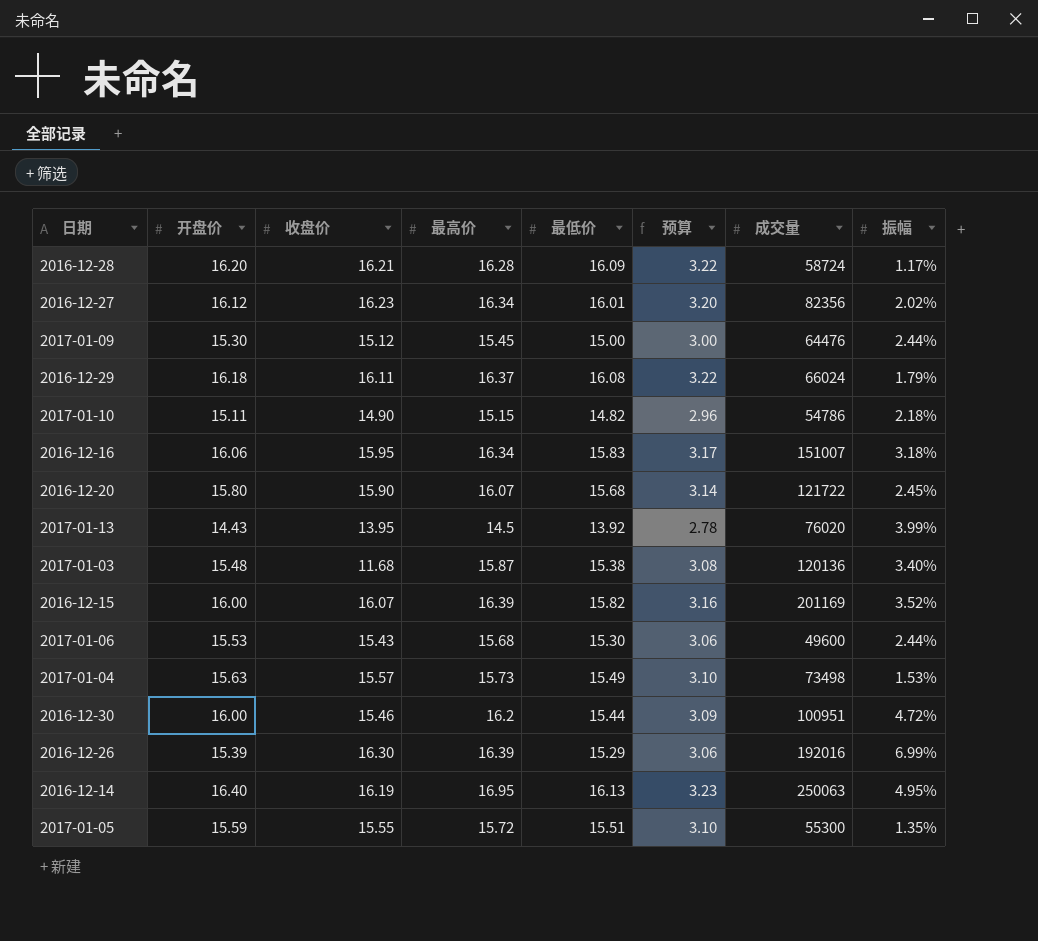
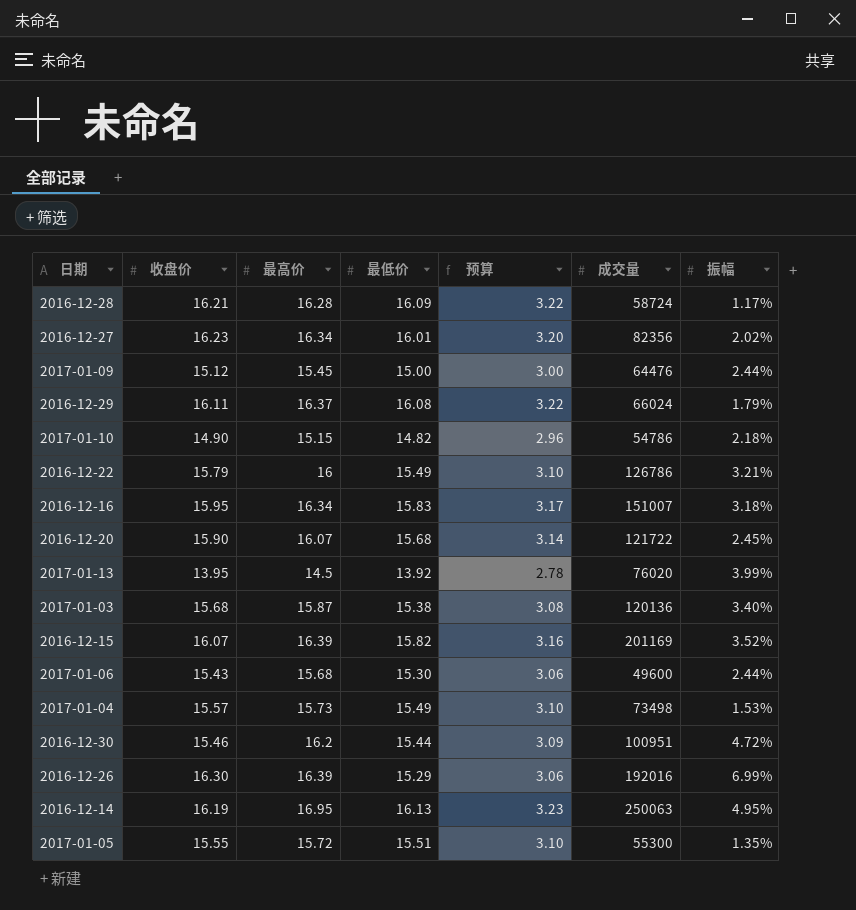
column 开盘价 | position: 2 -> none
row 2016-12-22: none -> 15.79 | 16 | 15.49 | 3.10 | 126786 | 3.21%
2017-01-03 | 收盘价: 11.68 -> 15.68

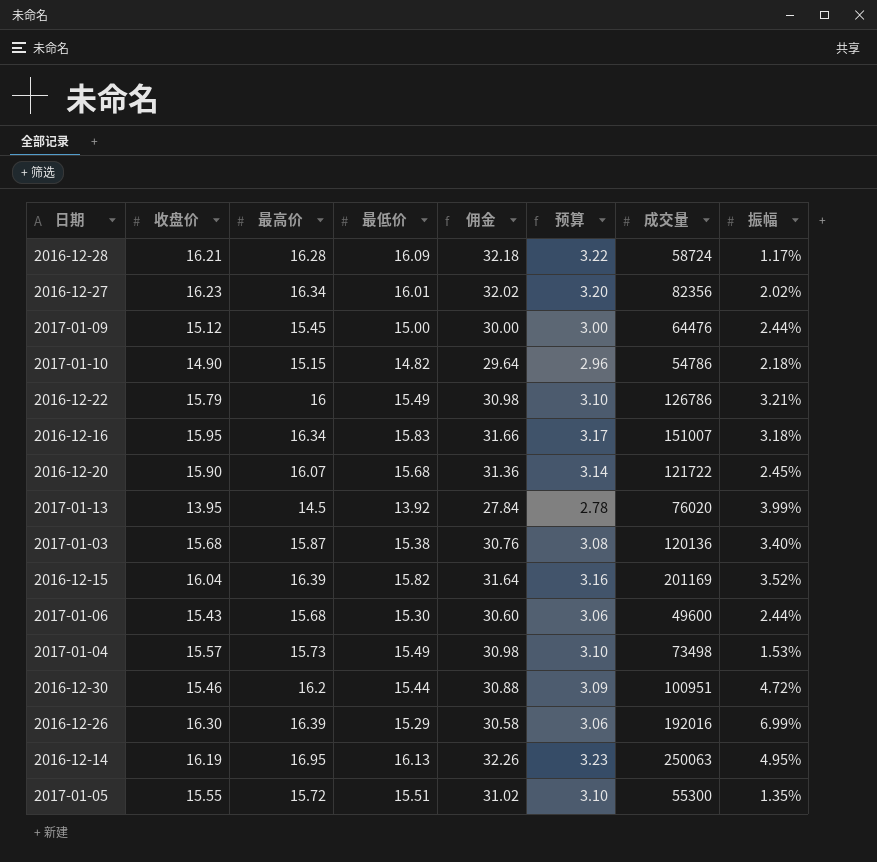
column 佣金 | formula: none -> [最低价] * 2
row 2016-12-29: 16.11 | 16.37 | 16.08 | 3.22 | 66024 | 1.79% -> none
2016-12-15 | 收盘价: 16.07 -> 16.04

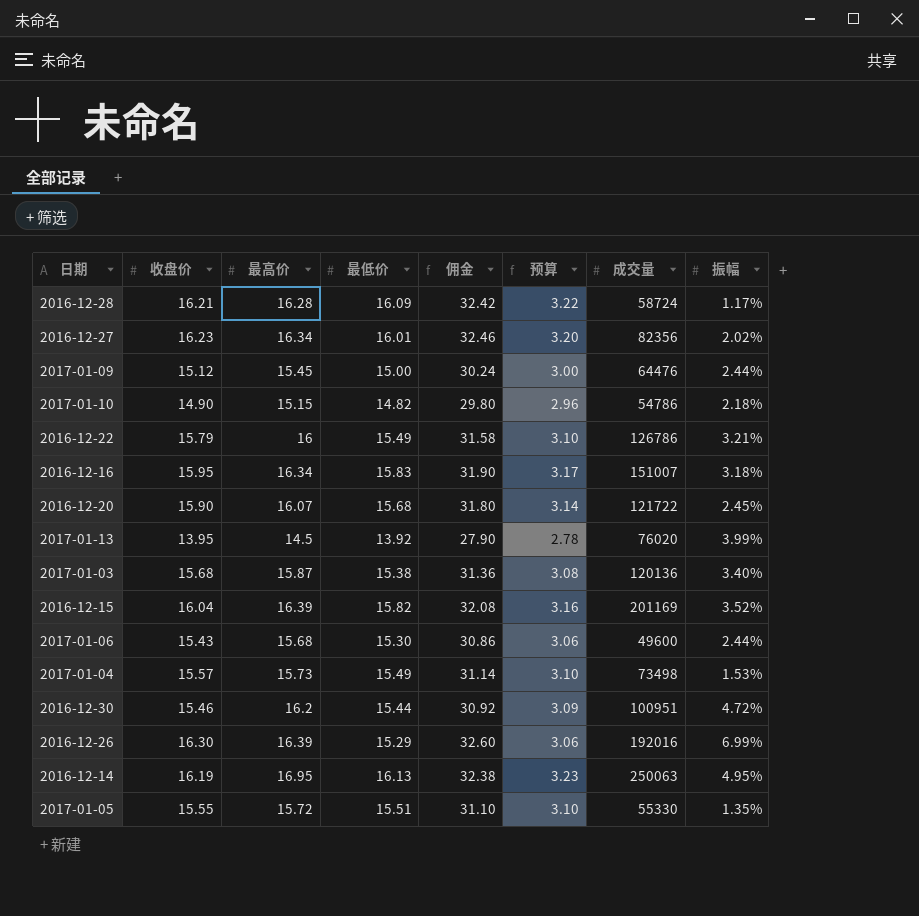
column 佣金 | formula: [最低价] * 2 -> [收盘价] * 2
2017-01-05 | 成交量: 55300 -> 55330

